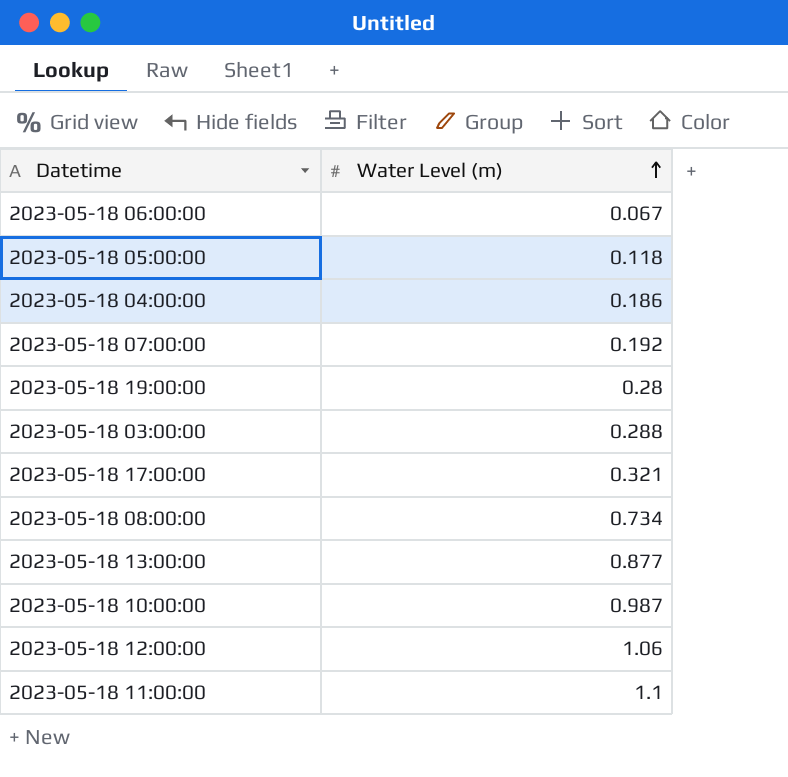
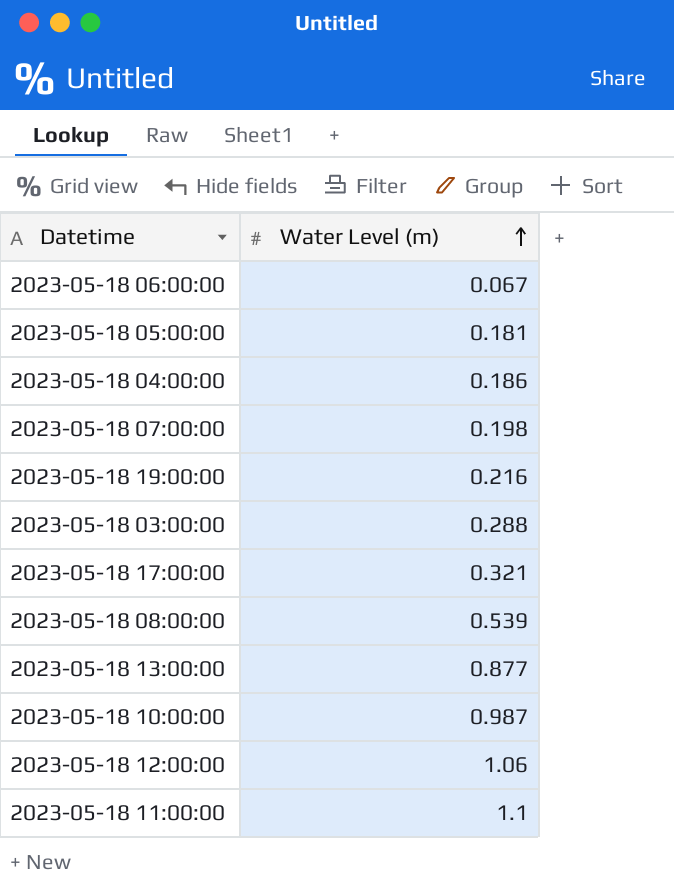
2023-05-18 05:00:00 | Water Level (m): 0.118 -> 0.181
2023-05-18 07:00:00 | Water Level (m): 0.192 -> 0.198
2023-05-18 19:00:00 | Water Level (m): 0.28 -> 0.216
2023-05-18 08:00:00 | Water Level (m): 0.734 -> 0.539

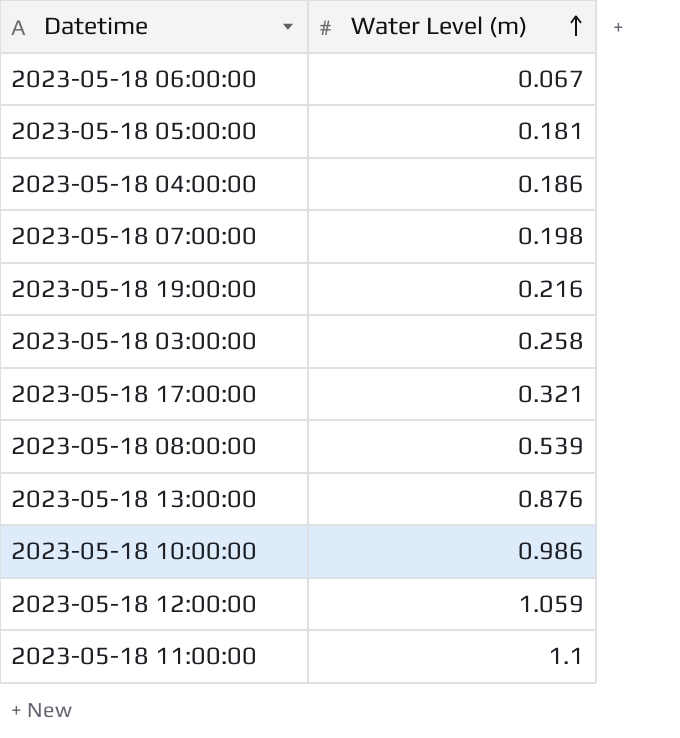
2023-05-18 03:00:00 | Water Level (m): 0.288 -> 0.258
2023-05-18 13:00:00 | Water Level (m): 0.877 -> 0.876
2023-05-18 10:00:00 | Water Level (m): 0.987 -> 0.986
2023-05-18 12:00:00 | Water Level (m): 1.06 -> 1.059

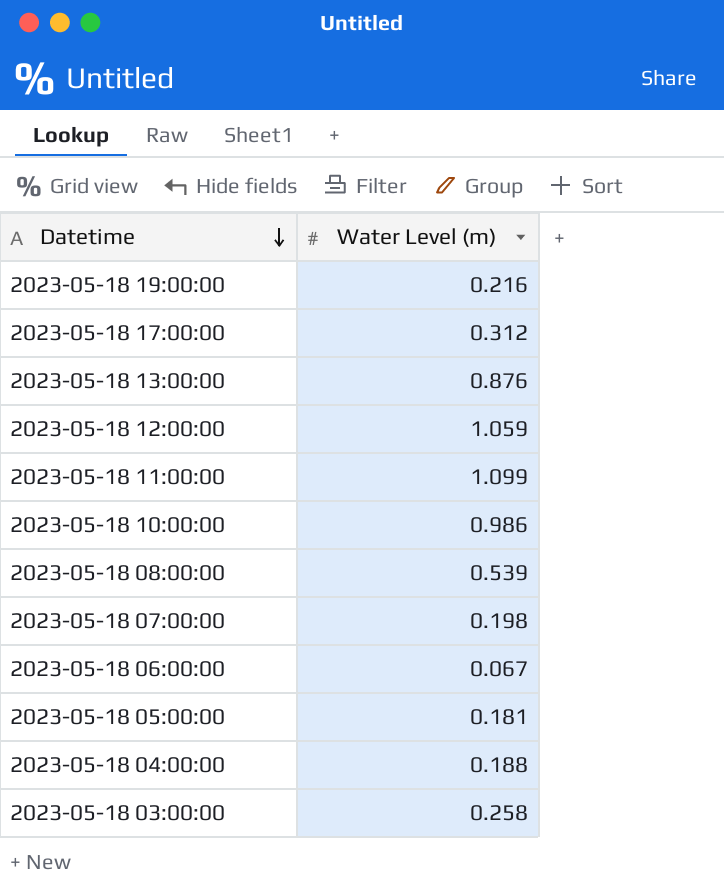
row order: Water Level (m) ascending -> Datetime descending
2023-05-18 17:00:00 | Water Level (m): 0.321 -> 0.312
2023-05-18 11:00:00 | Water Level (m): 1.1 -> 1.099
2023-05-18 04:00:00 | Water Level (m): 0.186 -> 0.188

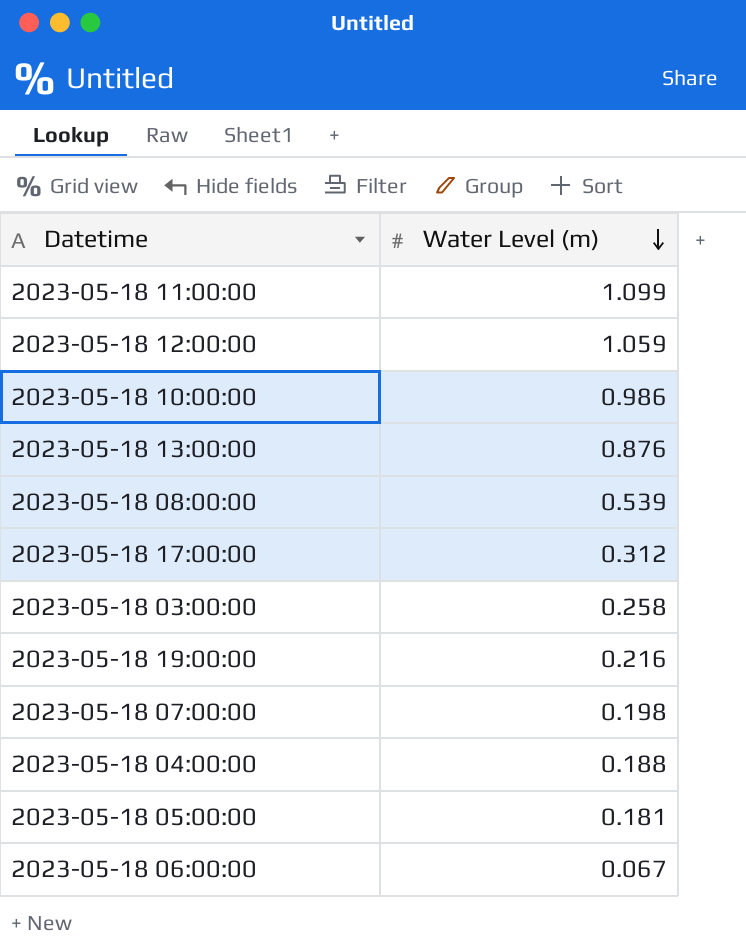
row order: Datetime descending -> Water Level (m) descending

